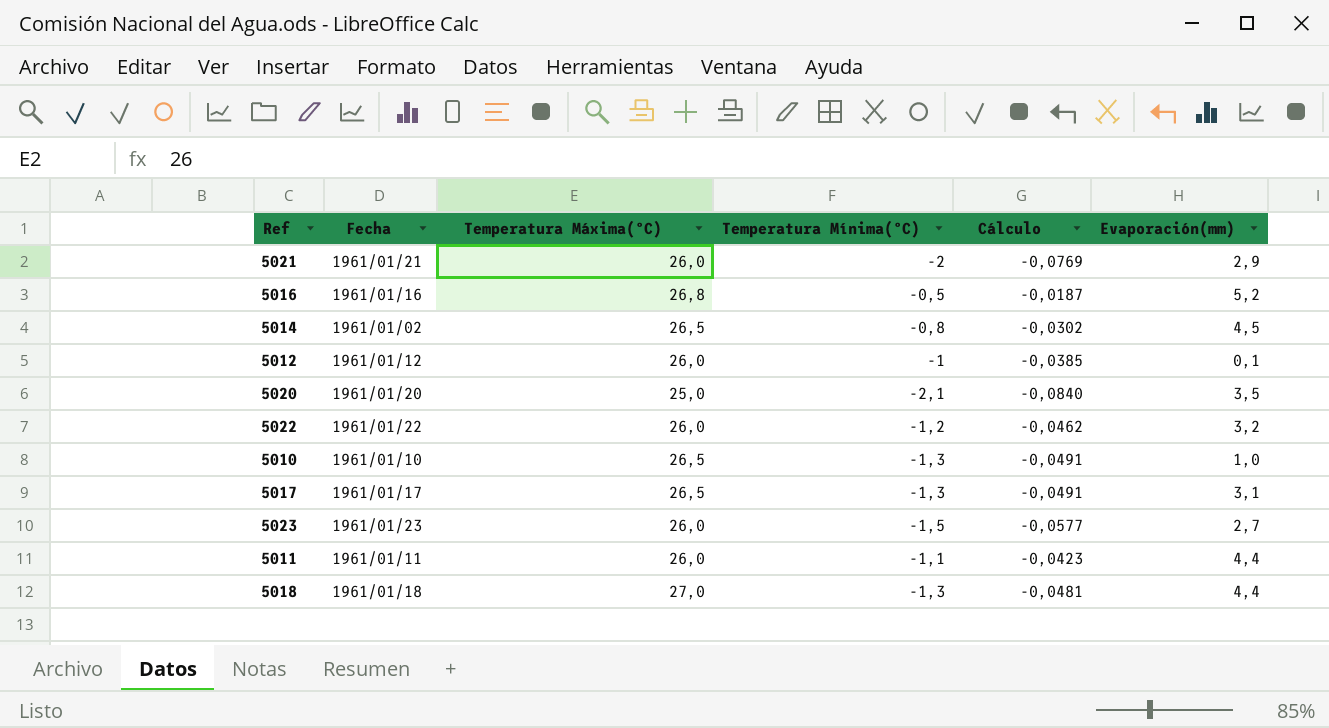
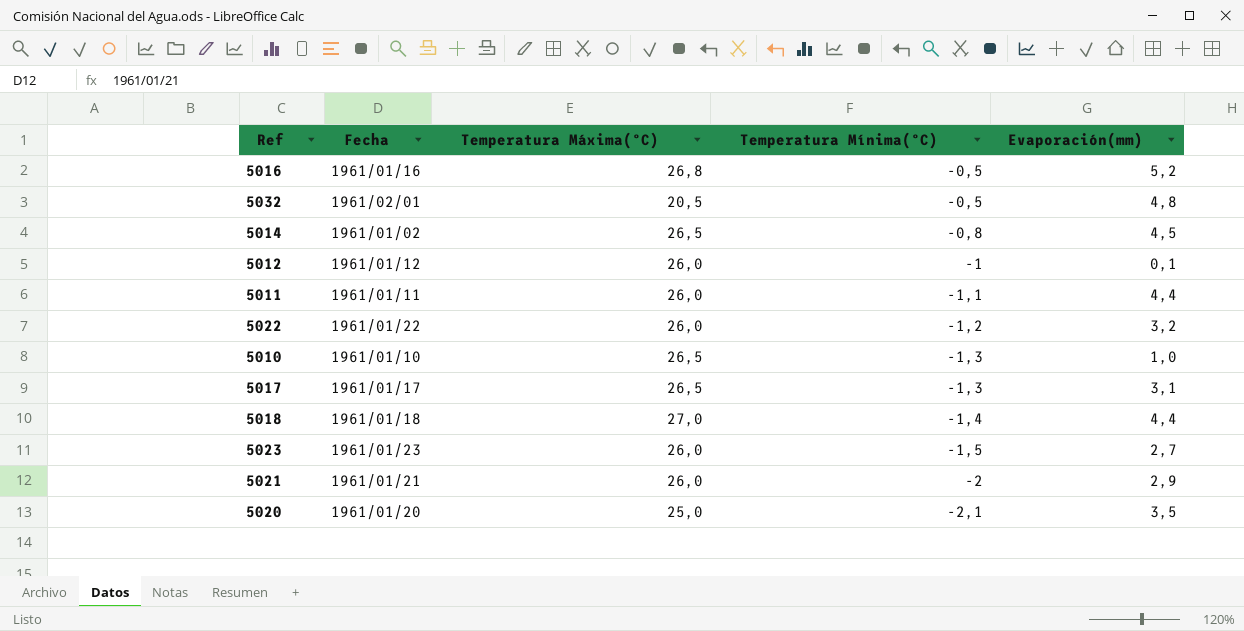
row order: none -> Temperatura Mínima(ºC) descending
column Cálculo | formula: [Temperatura Mínima(ºC)] / [Temperatura Máxima(ºC)] -> none
row 5032: none -> 1961/02/01 | 20,5 | -0,5 | 4,8
5018 | Temperatura Mínima(ºC): -1,3 -> -1,4

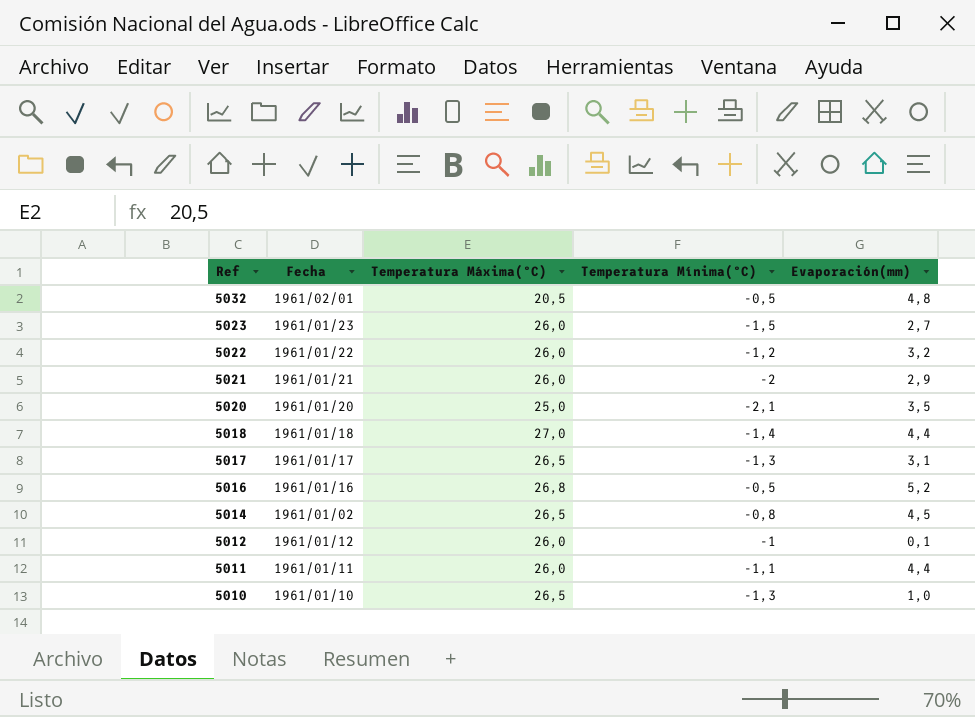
row order: Temperatura Mínima(ºC) descending -> Ref descending

